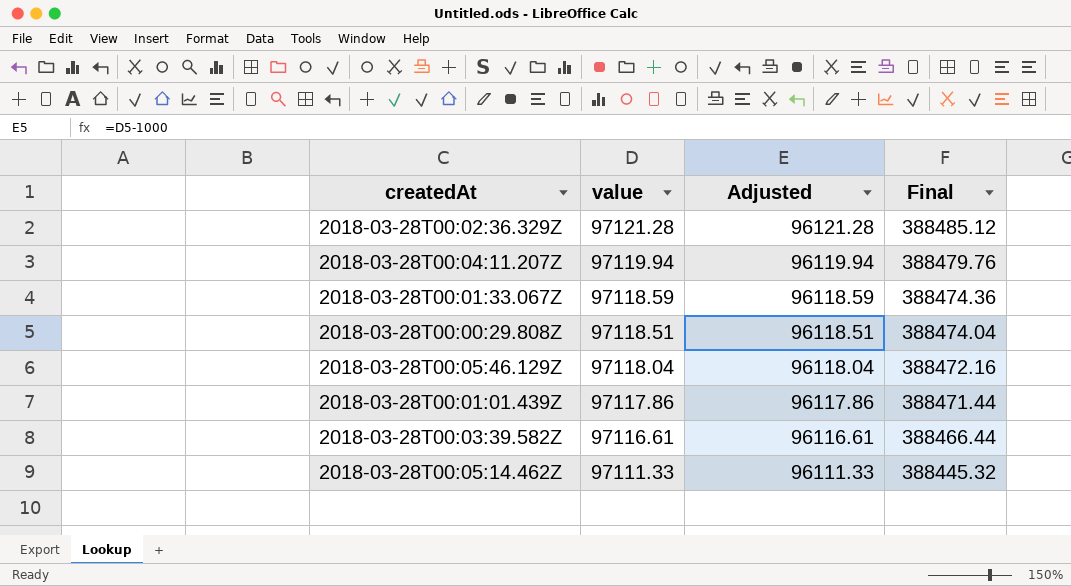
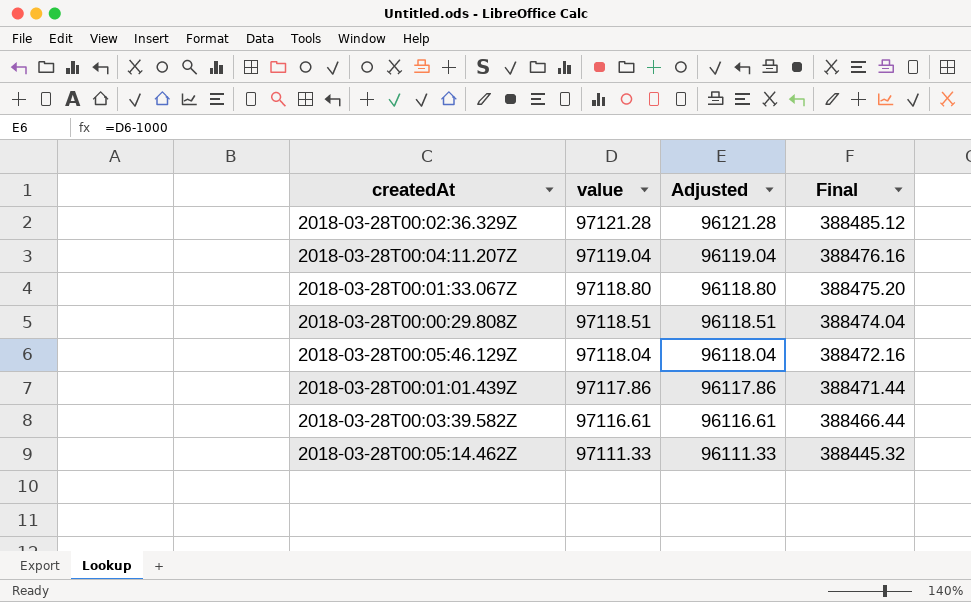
2018-03-28T00:04:11.207Z | value: 97119.94 -> 97119.04
2018-03-28T00:04:11.207Z | Adjusted: 96119.94 -> 96119.04
2018-03-28T00:04:11.207Z | Final: 388479.76 -> 388476.16
2018-03-28T00:01:33.067Z | value: 97118.59 -> 97118.80
2018-03-28T00:01:33.067Z | Adjusted: 96118.59 -> 96118.80
2018-03-28T00:01:33.067Z | Final: 388474.36 -> 388475.20

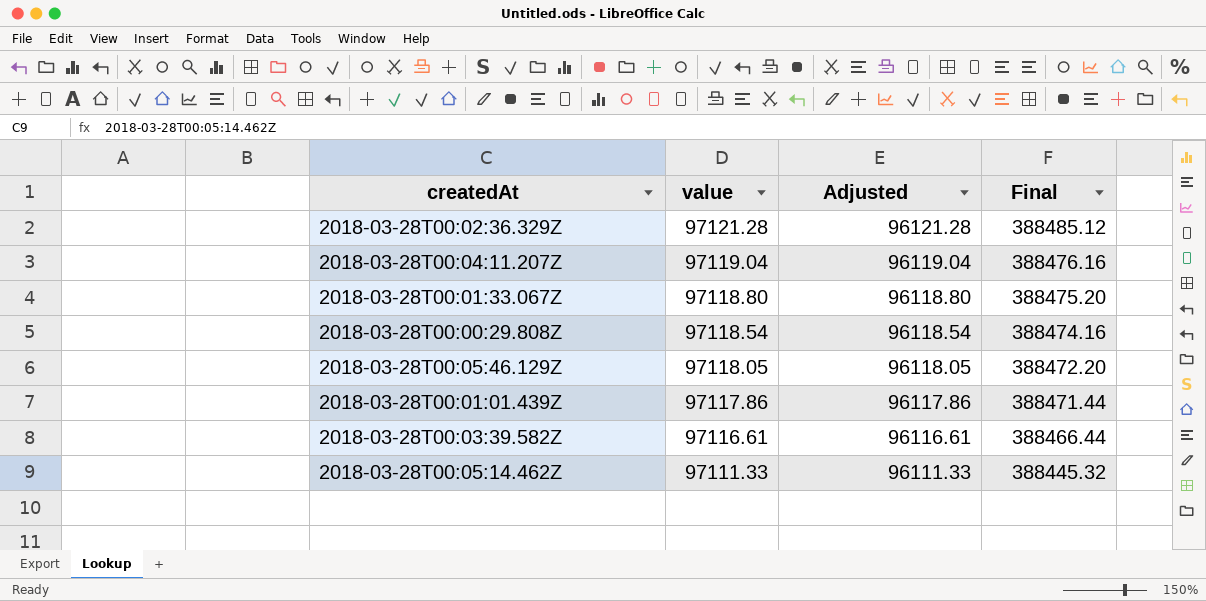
2018-03-28T00:00:29.808Z | value: 97118.51 -> 97118.54
2018-03-28T00:00:29.808Z | Adjusted: 96118.51 -> 96118.54
2018-03-28T00:00:29.808Z | Final: 388474.04 -> 388474.16
2018-03-28T00:05:46.129Z | value: 97118.04 -> 97118.05
2018-03-28T00:05:46.129Z | Adjusted: 96118.04 -> 96118.05
2018-03-28T00:05:46.129Z | Final: 388472.16 -> 388472.20

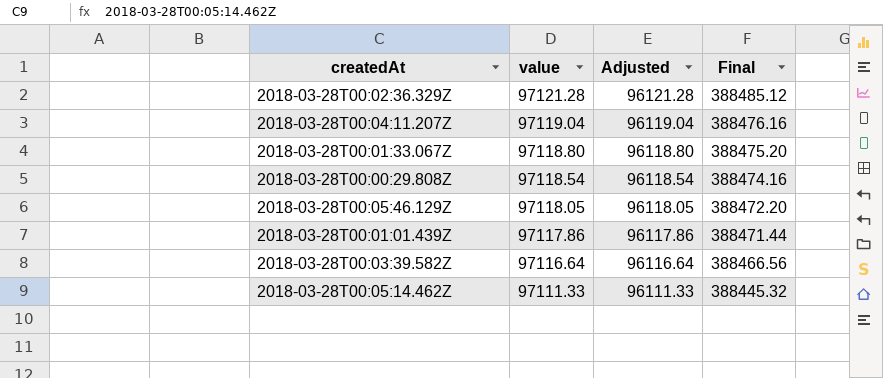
2018-03-28T00:03:39.582Z | value: 97116.61 -> 97116.64
2018-03-28T00:03:39.582Z | Adjusted: 96116.61 -> 96116.64
2018-03-28T00:03:39.582Z | Final: 388466.44 -> 388466.56

